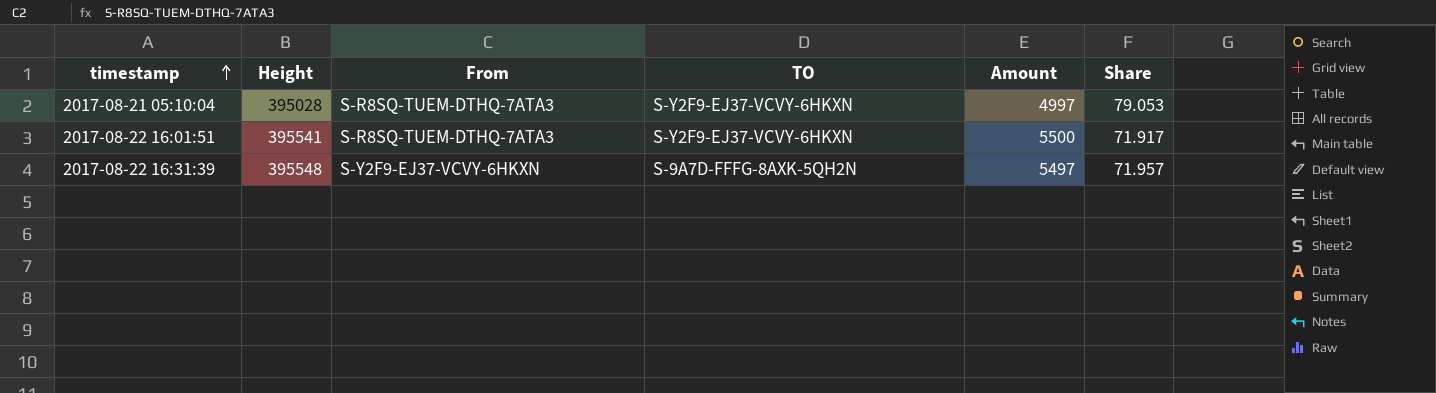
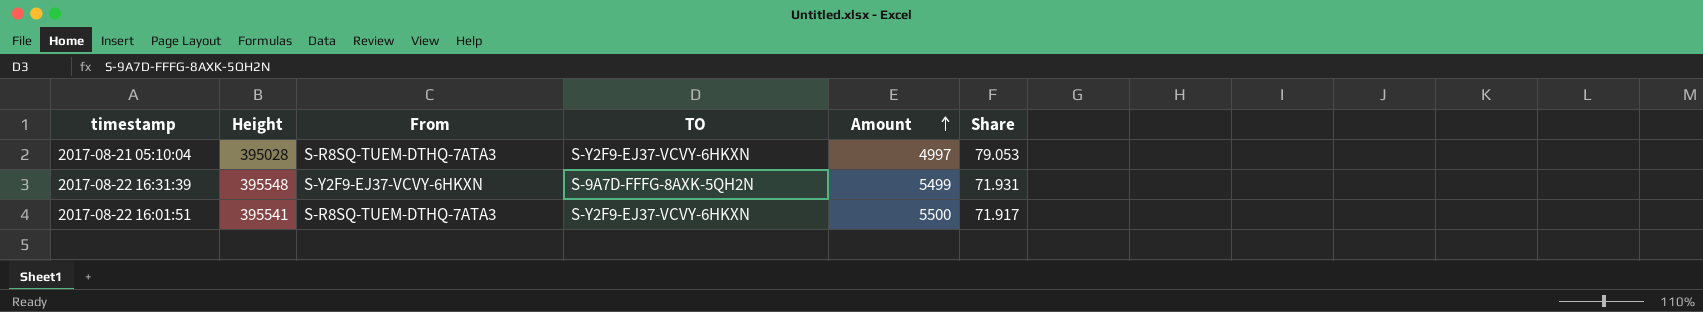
row order: timestamp ascending -> Amount ascending
2017-08-22 16:31:39 | Amount: 5497 -> 5499
2017-08-22 16:31:39 | Share: 71.957 -> 71.931

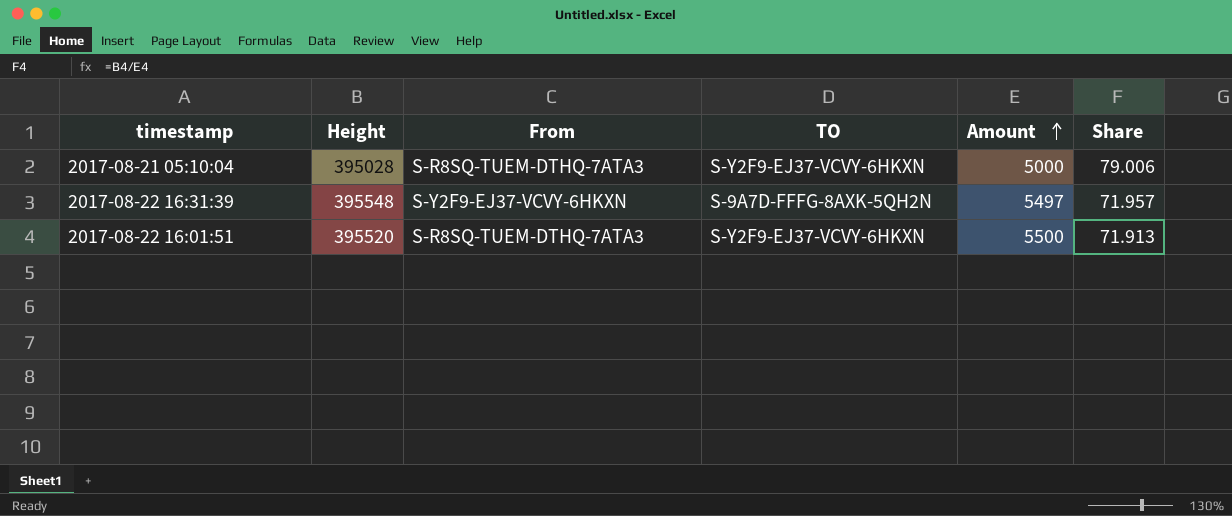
2017-08-21 05:10:04 | Amount: 4997 -> 5000
2017-08-21 05:10:04 | Share: 79.053 -> 79.006
2017-08-22 16:31:39 | Amount: 5499 -> 5497
2017-08-22 16:31:39 | Share: 71.931 -> 71.957
2017-08-22 16:01:51 | Height: 395541 -> 395520
2017-08-22 16:01:51 | Share: 71.917 -> 71.913

